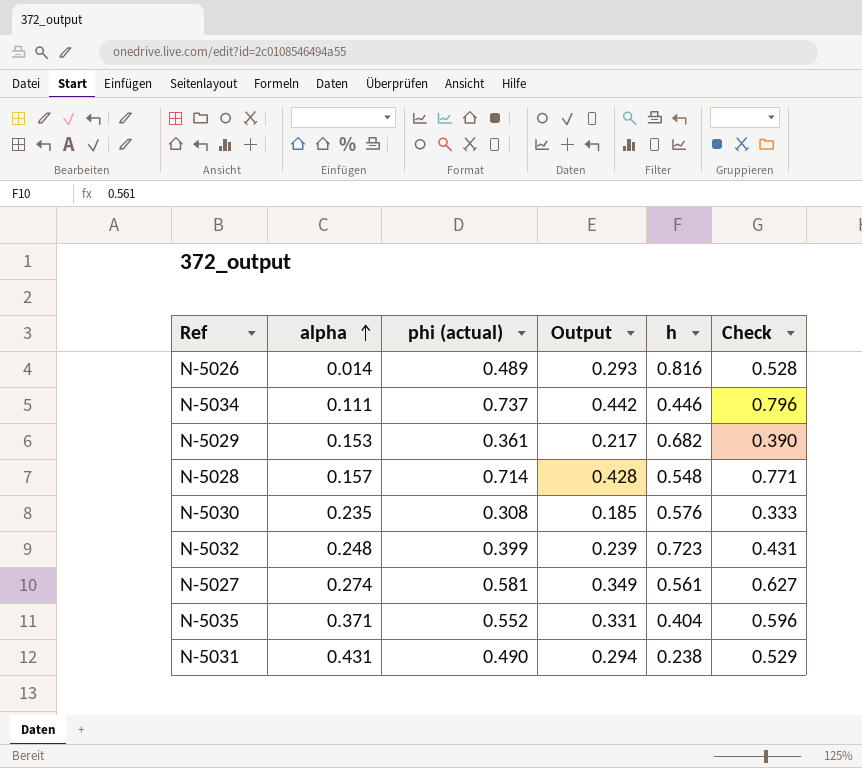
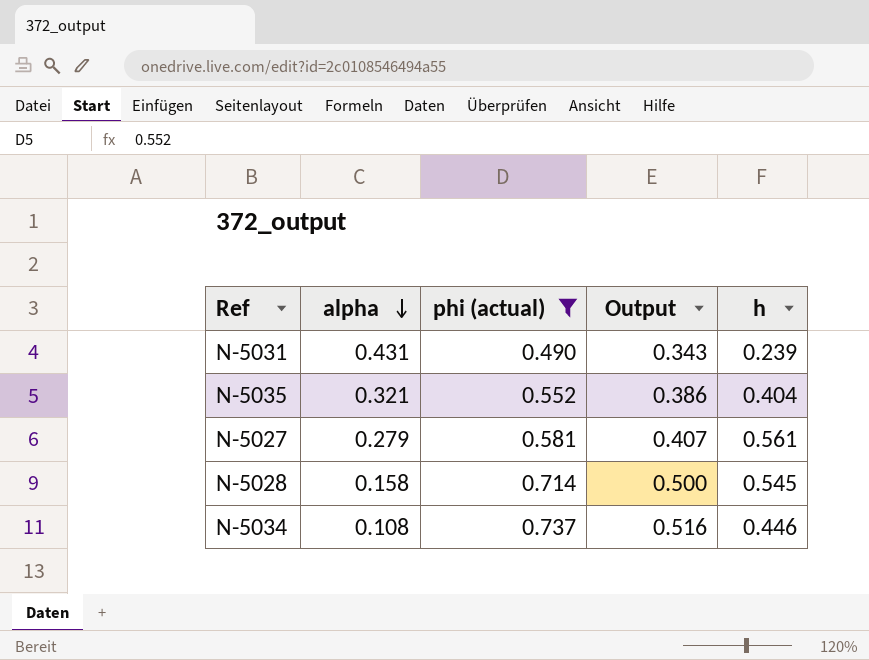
filter: none -> phi (actual) >= 0.490
row order: alpha ascending -> alpha descending
column Check | formula: [phi (actual)] * 1.08 -> none
column Output | formula: [phi (actual)] * 0.6 -> [phi (actual)] * 0.7
N-5031 | h: 0.238 -> 0.239
N-5035 | alpha: 0.371 -> 0.321
N-5027 | alpha: 0.274 -> 0.279
N-5028 | alpha: 0.157 -> 0.158
N-5028 | h: 0.548 -> 0.545
N-5034 | alpha: 0.111 -> 0.108

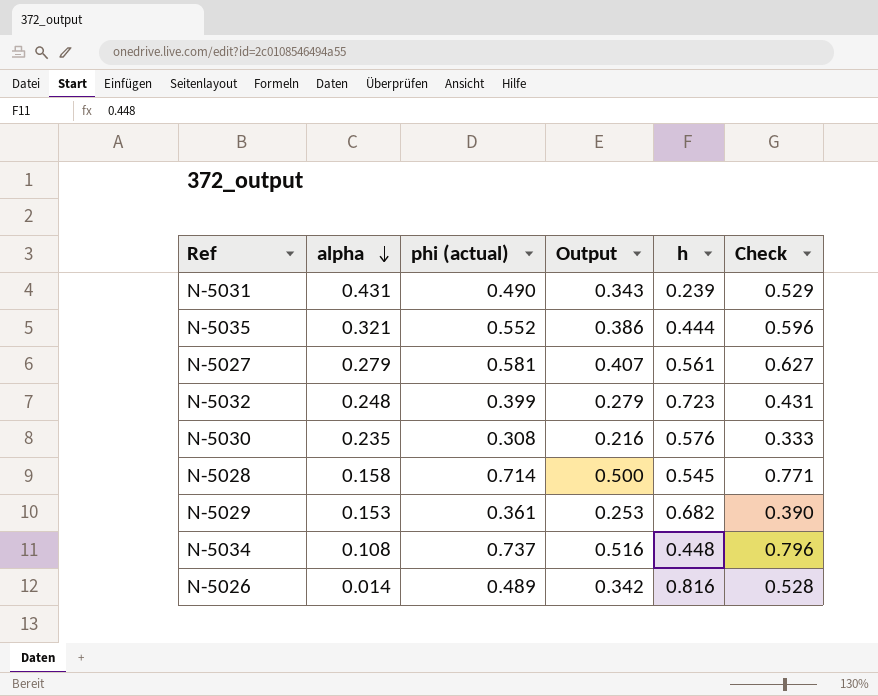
filter: phi (actual) >= 0.490 -> none
column Check | formula: none -> [phi (actual)] * 1.08
N-5035 | h: 0.404 -> 0.444
N-5034 | h: 0.446 -> 0.448

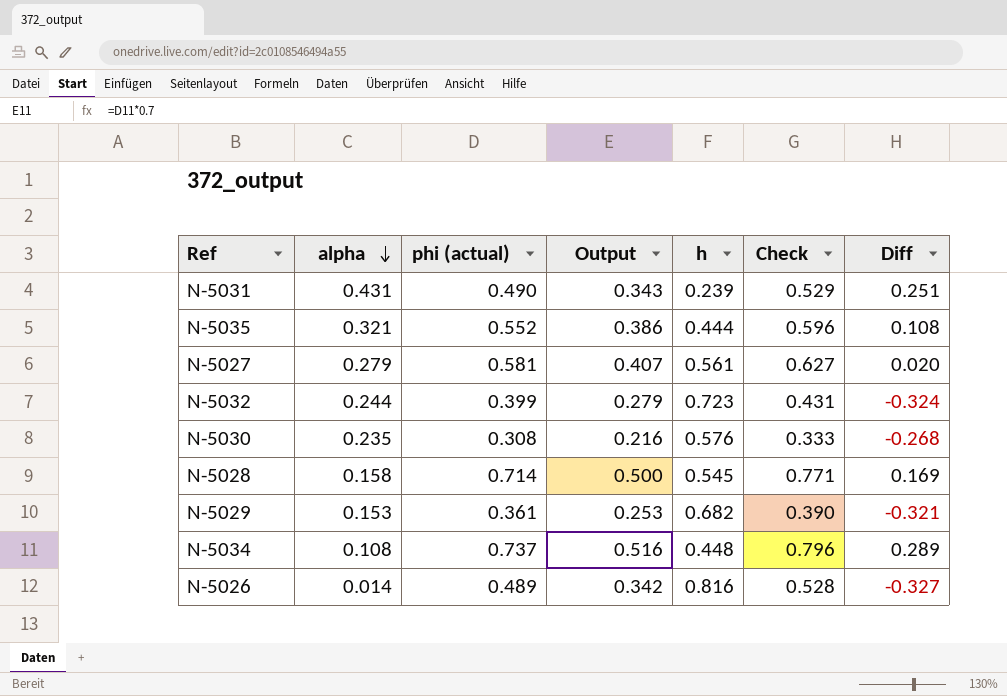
column Diff | formula: none -> [phi (actual)] - [h]
N-5032 | alpha: 0.248 -> 0.244

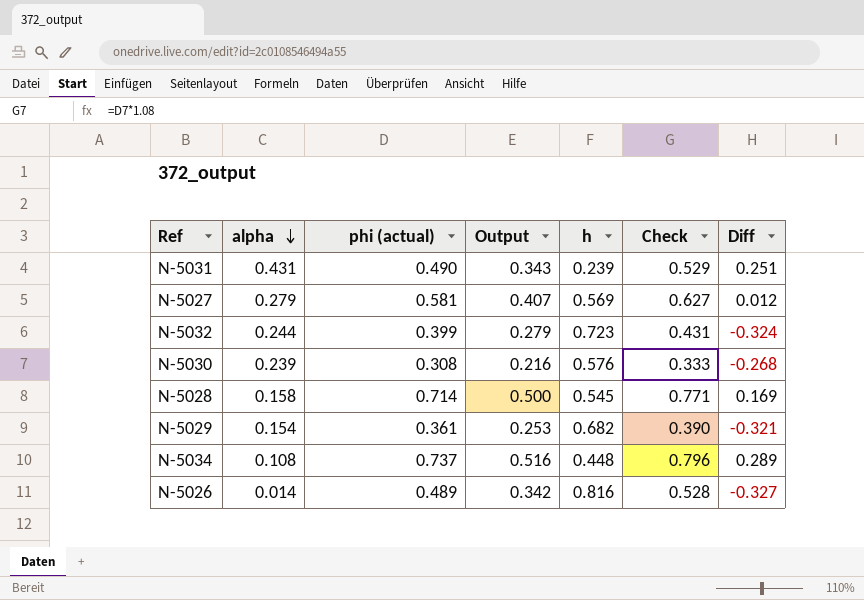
row N-5035: 0.321 | 0.552 | 0.386 | 0.444 | 0.596 | 0.108 -> none
N-5027 | h: 0.561 -> 0.569
N-5027 | Diff: 0.020 -> 0.012
N-5030 | alpha: 0.235 -> 0.239
N-5029 | alpha: 0.153 -> 0.154

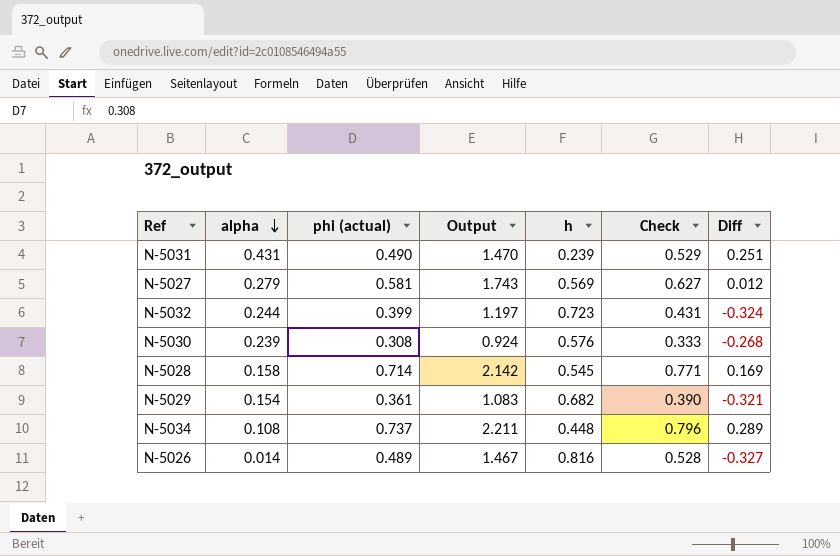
column Output | formula: [phi (actual)] * 0.7 -> [phi (actual)] * 3

